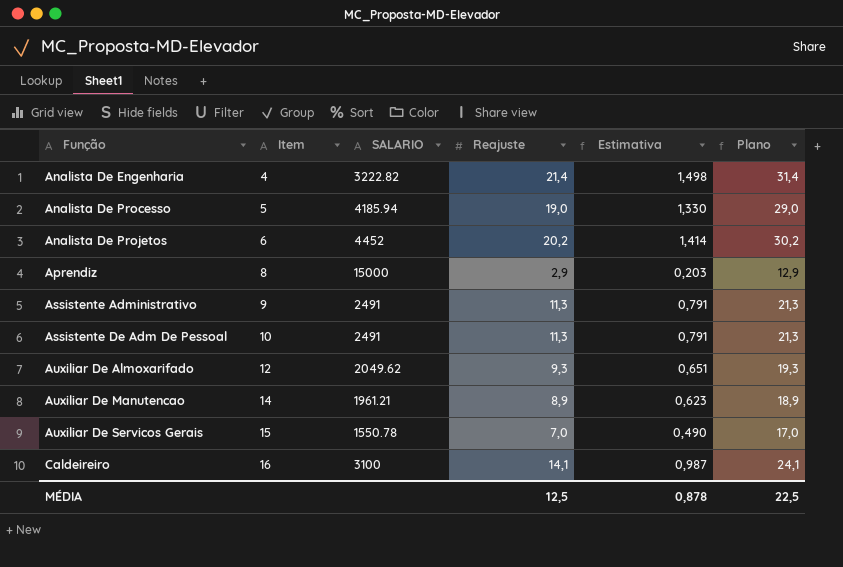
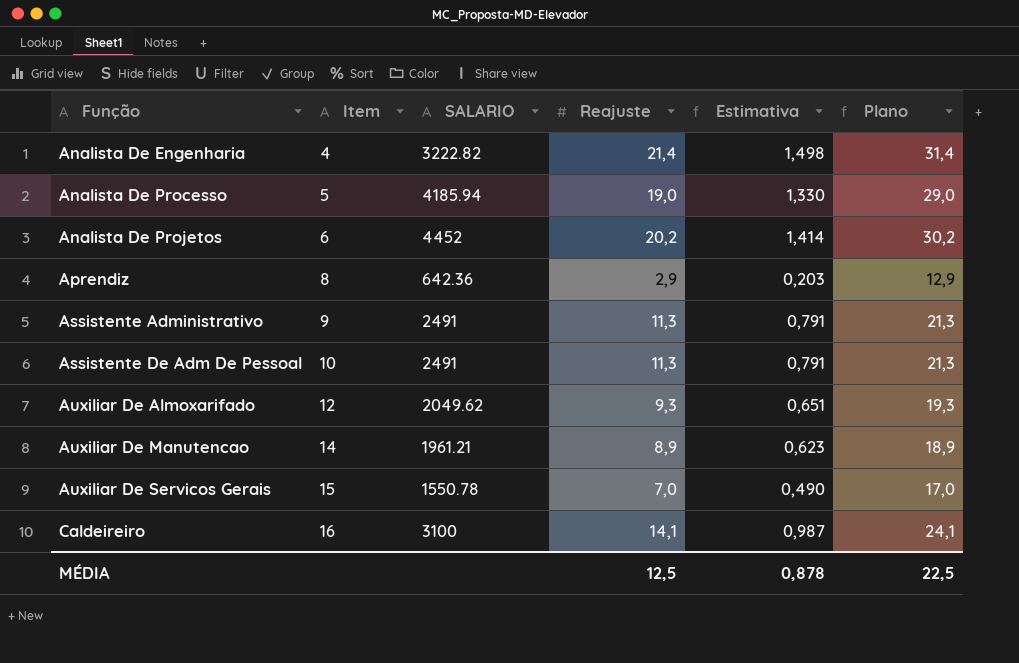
Aprendiz | SALARIO: 15000 -> 642.36

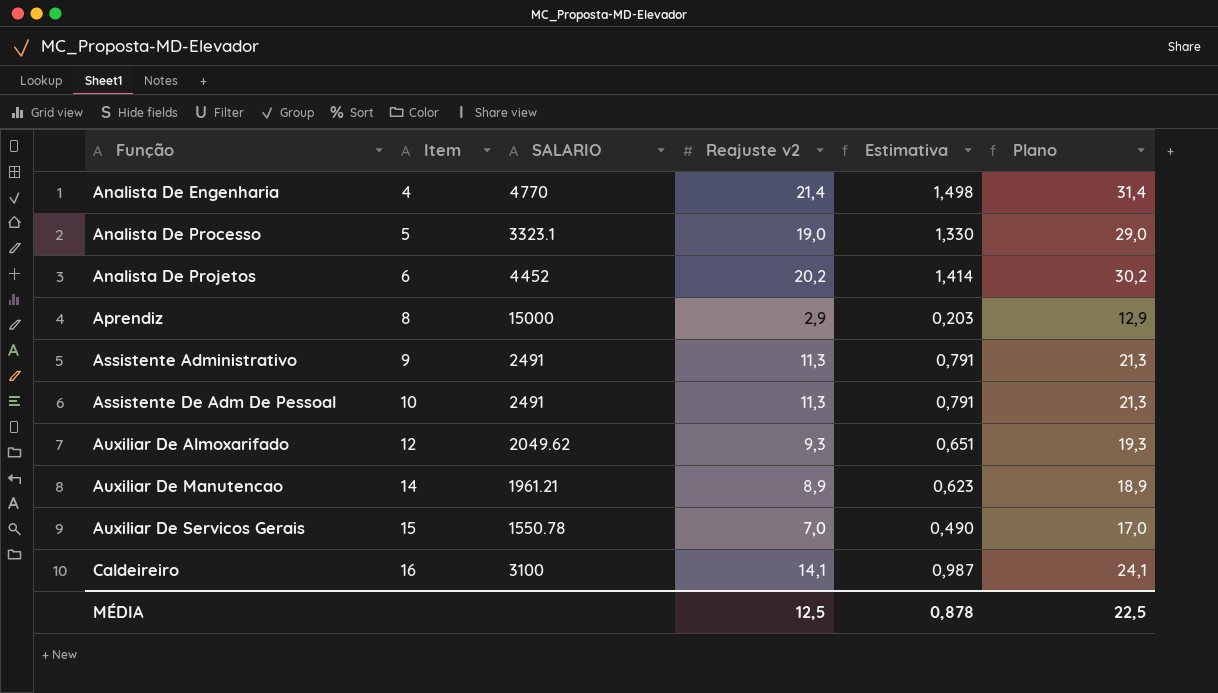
column name: Reajuste -> Reajuste v2
Analista De Engenharia | SALARIO: 3222.82 -> 4770
Analista De Processo | SALARIO: 4185.94 -> 3323.1
Aprendiz | SALARIO: 642.36 -> 15000

